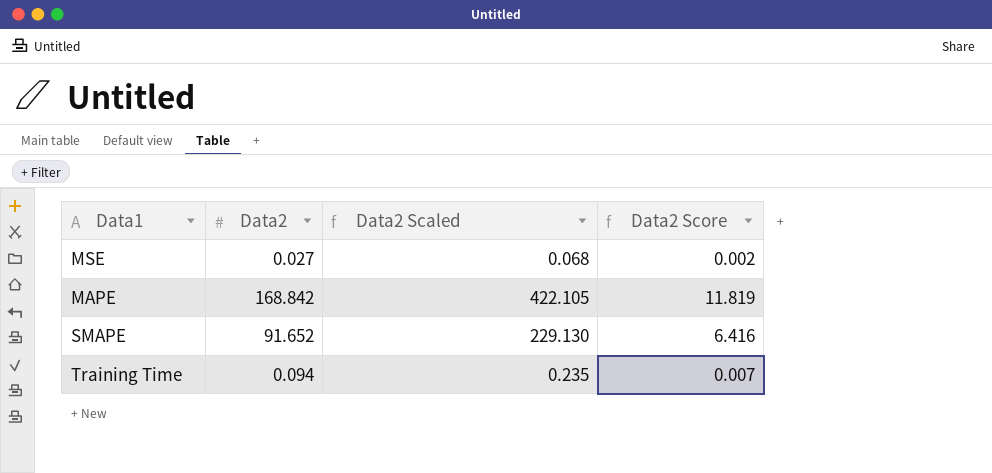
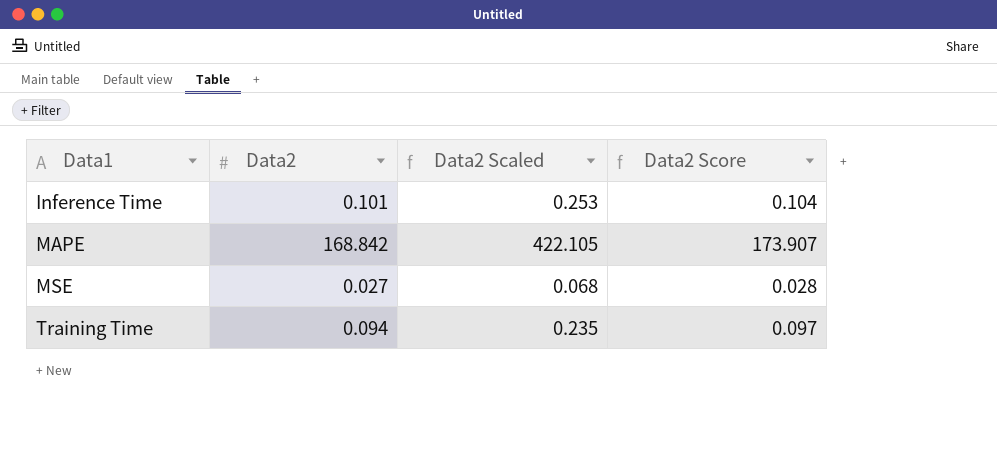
row order: none -> Data1 ascending
column Data2 Score | formula: [Data2] * 0.07 -> [Data2] * 1.03
row SMAPE: 91.652 | 229.130 | 6.416 -> none
row Inference Time: none -> 0.101 | 0.253 | 0.104

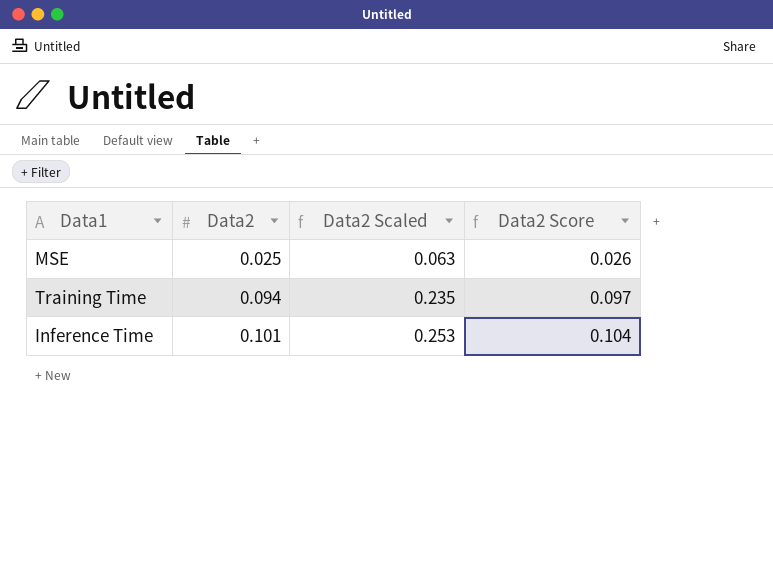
row order: Data1 ascending -> Data2 ascending
row MAPE: 168.842 | 422.105 | 173.907 -> none
MSE | Data2: 0.027 -> 0.025
MSE | Data2 Scaled: 0.068 -> 0.063
MSE | Data2 Score: 0.028 -> 0.026

